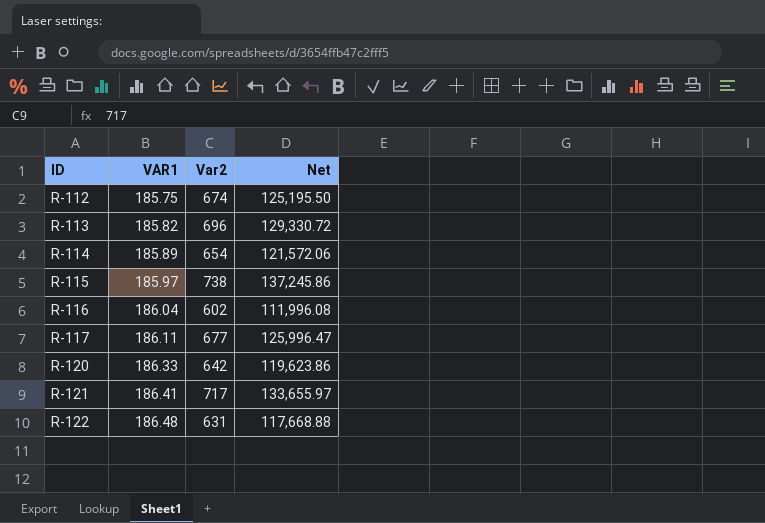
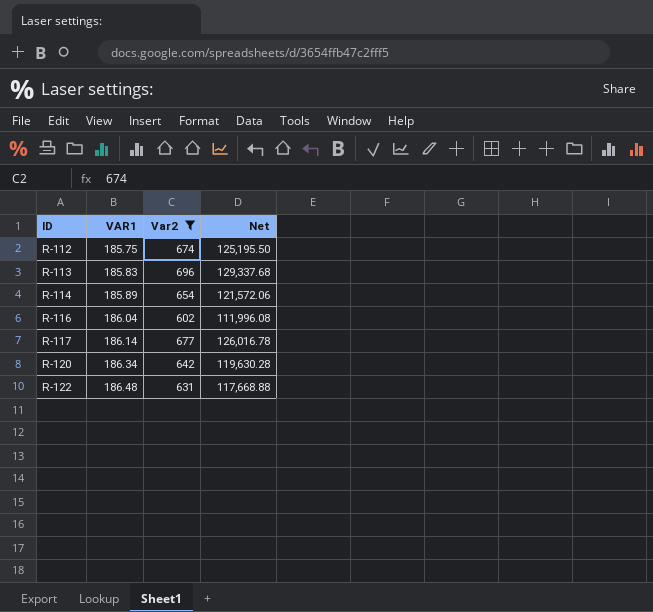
filter: none -> Var2 <= 696
R-113 | VAR1: 185.82 -> 185.83
R-113 | Net: 129,330.72 -> 129,337.68
R-117 | VAR1: 186.11 -> 186.14
R-117 | Net: 125,996.47 -> 126,016.78
R-120 | VAR1: 186.33 -> 186.34
R-120 | Net: 119,623.86 -> 119,630.28

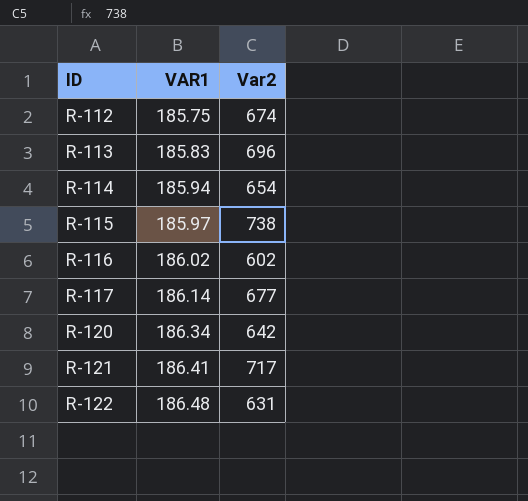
filter: Var2 <= 696 -> none
column Net | formula: [VAR1] * [Var2] -> none
R-114 | VAR1: 185.89 -> 185.94
R-116 | VAR1: 186.04 -> 186.02

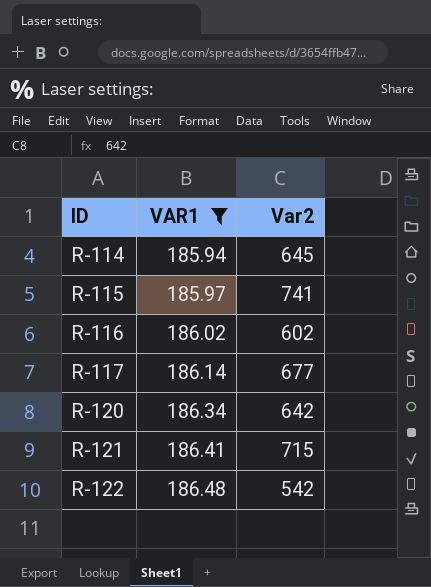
filter: none -> VAR1 >= 185.94
R-114 | Var2: 654 -> 645
R-115 | Var2: 738 -> 741
R-121 | Var2: 717 -> 715
R-122 | Var2: 631 -> 542

